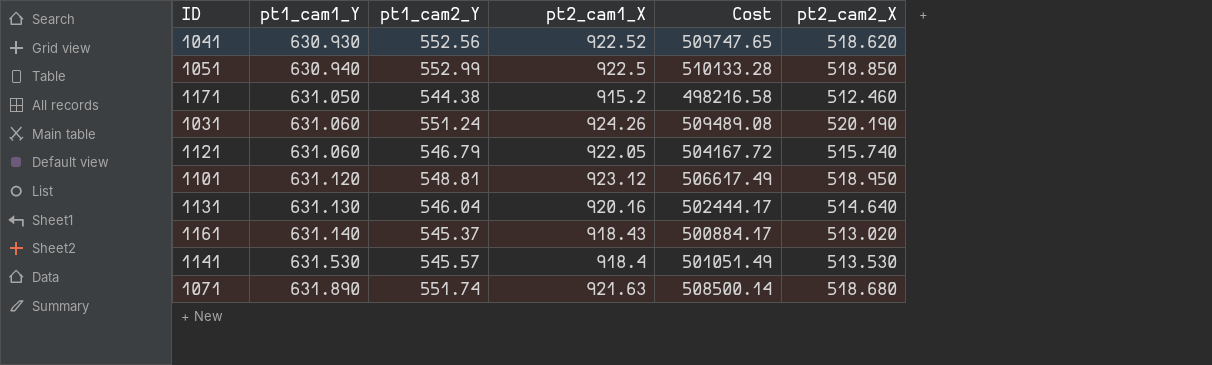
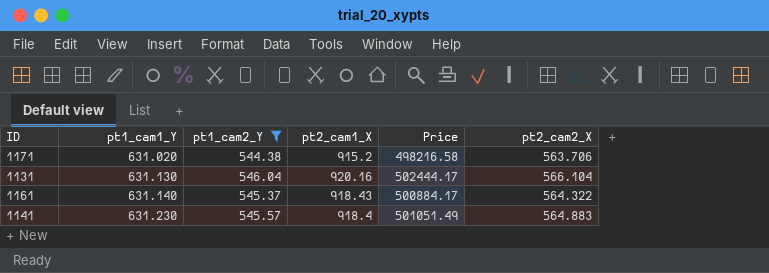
filter: none -> pt1_cam2_Y <= 546.04
column name: Cost -> Price
1171 | pt1_cam1_Y: 631.050 -> 631.020
1171 | pt2_cam2_X: 512.460 -> 563.706
1131 | pt2_cam2_X: 514.640 -> 566.104
1161 | pt2_cam2_X: 513.020 -> 564.322
1141 | pt1_cam1_Y: 631.530 -> 631.230
1141 | pt2_cam2_X: 513.530 -> 564.883

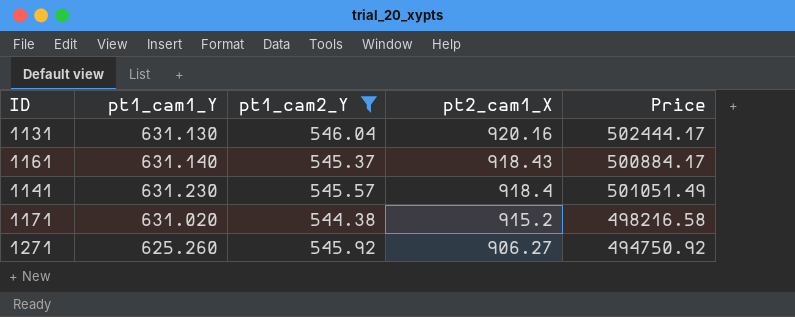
row order: pt1_cam1_Y ascending -> pt2_cam1_X descending
column pt2_cam2_X | position: 6 -> none
row 1271: none -> 625.260 | 545.92 | 906.27 | 494750.92

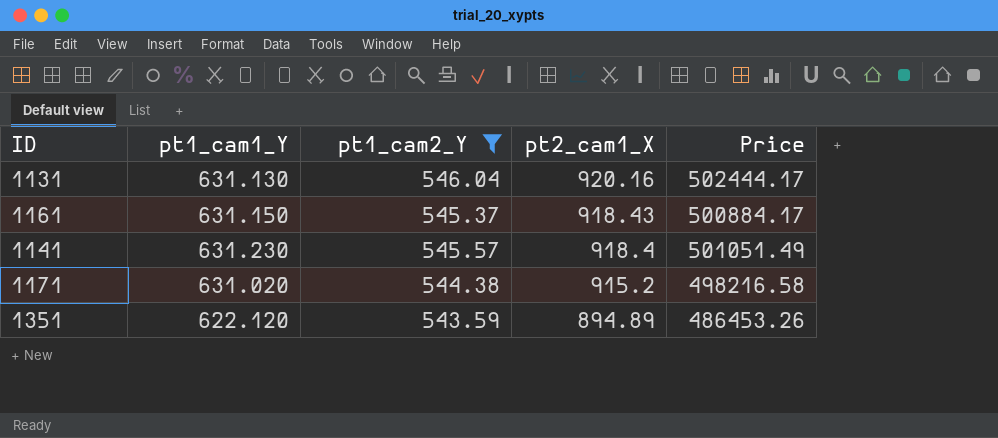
row 1271: 625.260 | 545.92 | 906.27 | 494750.92 -> none
1161 | pt1_cam1_Y: 631.140 -> 631.150
row 1351: none -> 622.120 | 543.59 | 894.89 | 486453.26

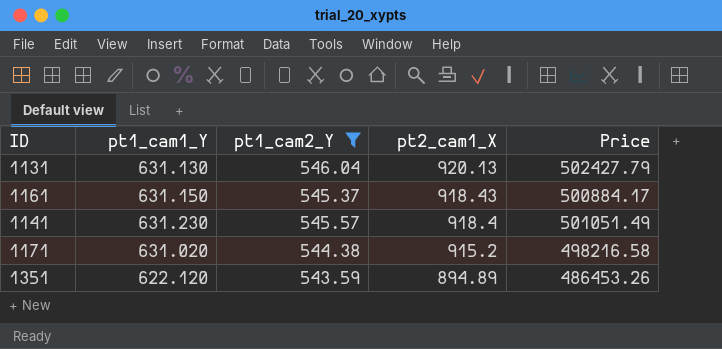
1131 | pt2_cam1_X: 920.16 -> 920.13
1131 | Price: 502444.17 -> 502427.79

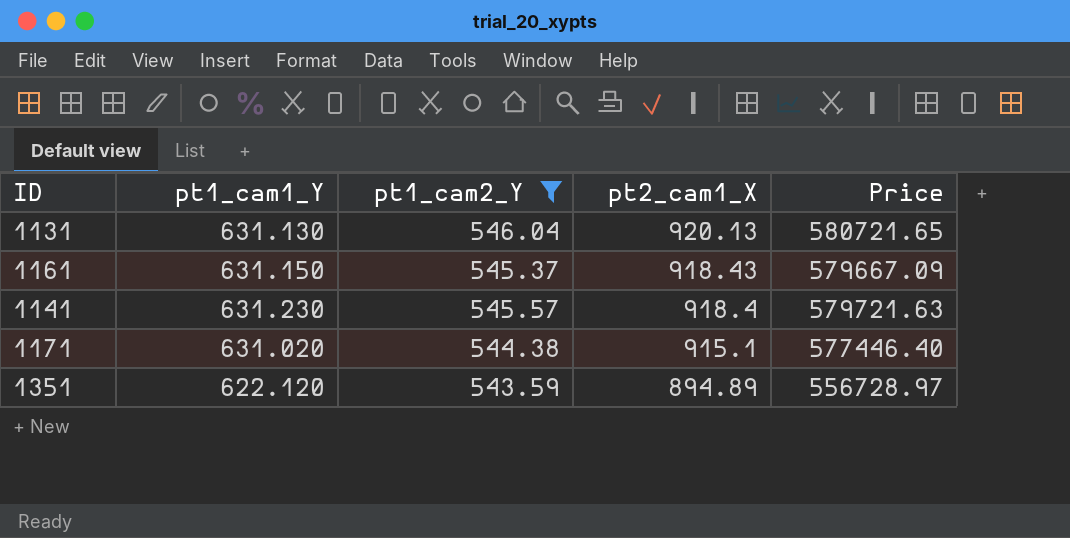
column Price | formula: [pt1_cam2_Y] * [pt2_cam1_X] -> [pt1_cam1_Y] * [pt2_cam1_X]
1171 | pt2_cam1_X: 915.2 -> 915.1

